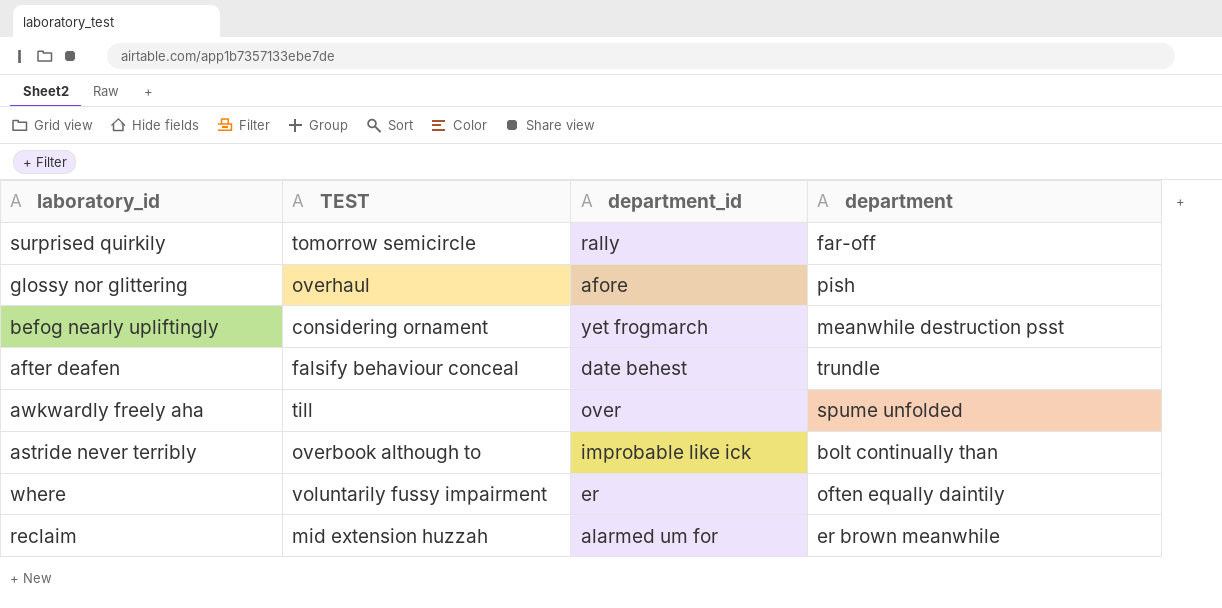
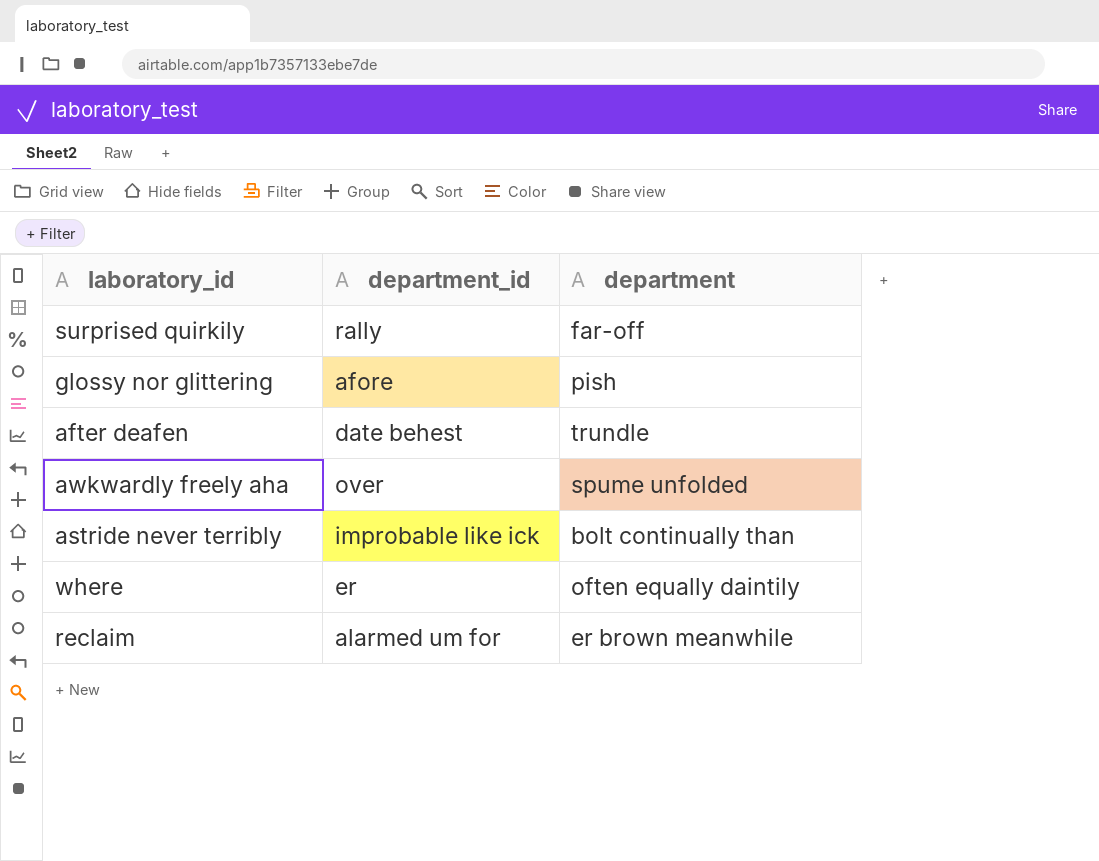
column TEST | position: 2 -> none
row befog nearly upliftingly: considering ornament | yet frogmarch | meanwhile destruction psst -> none

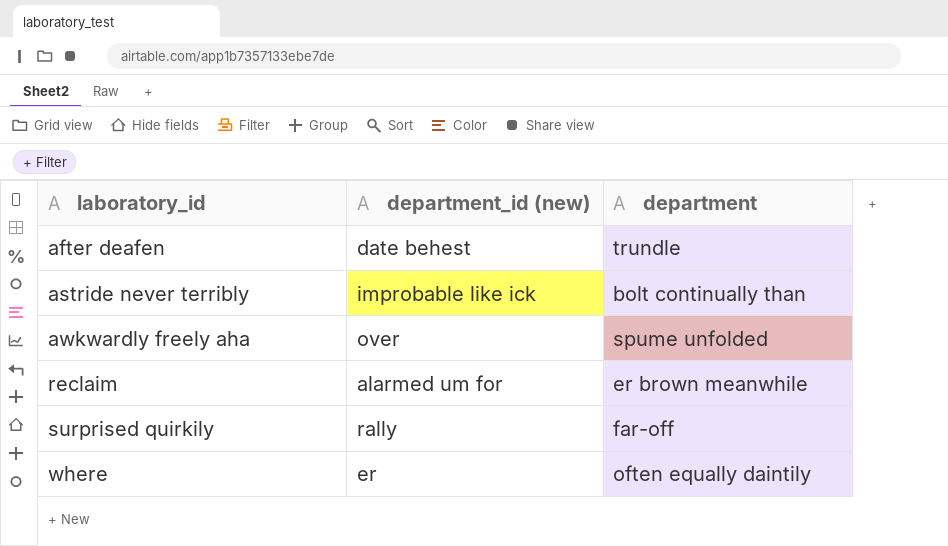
row order: none -> laboratory_id ascending
column name: department_id -> department_id (new)
row glossy nor glittering: afore | pish -> none

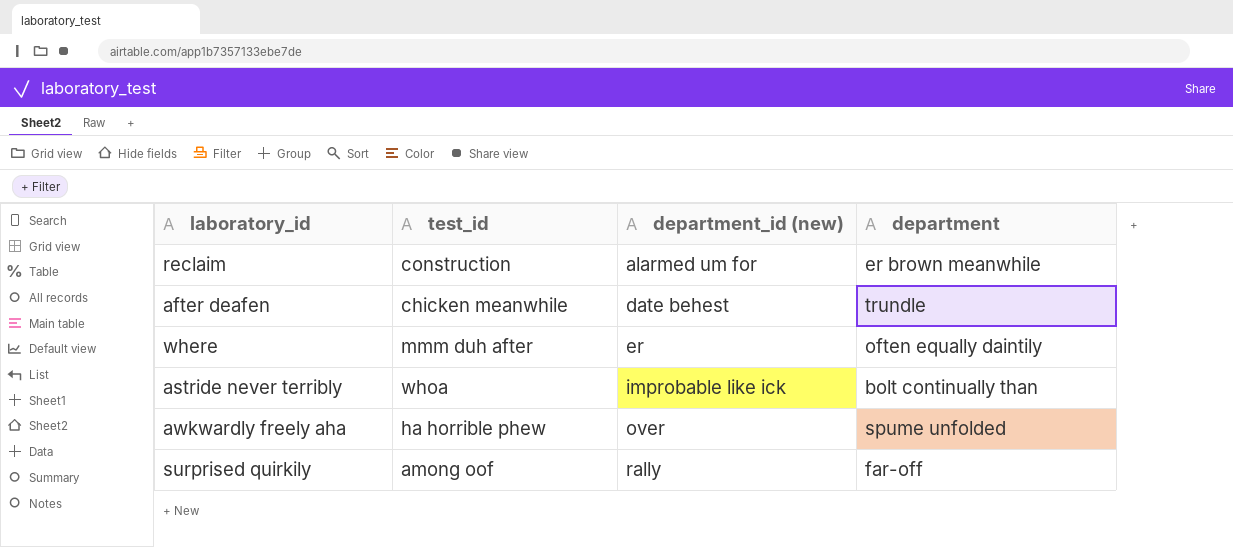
row order: laboratory_id ascending -> department_id (new) ascending
column test_id | position: none -> 2

